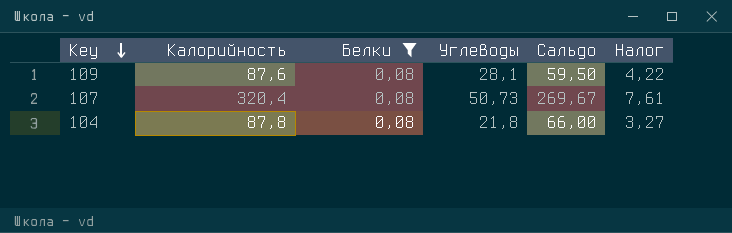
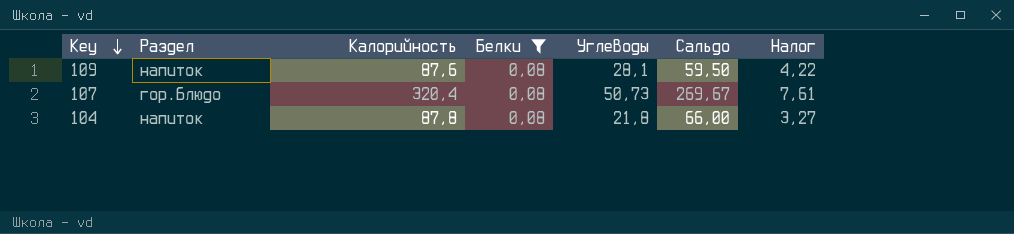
column Раздел | position: none -> 2

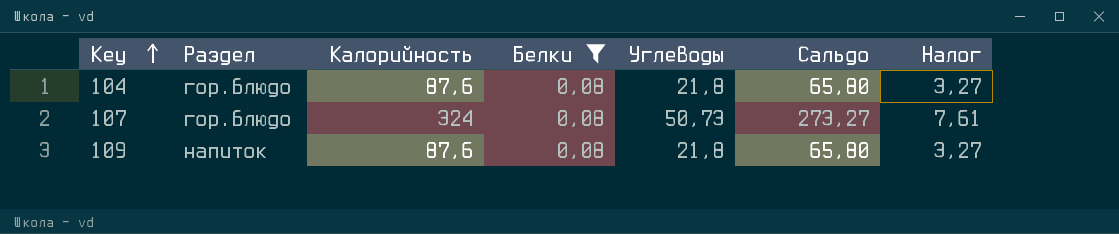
row order: Key descending -> Key ascending
104 | Раздел: напиток -> гор.блюдо
104 | Калорийность: 87,8 -> 87,6
104 | Сальдо: 66,00 -> 65,80
107 | Калорийность: 320,4 -> 324
107 | Сальдо: 269,67 -> 273,27
109 | Углеводы: 28,1 -> 21,8
109 | Сальдо: 59,50 -> 65,80
109 | Налог: 4,22 -> 3,27

